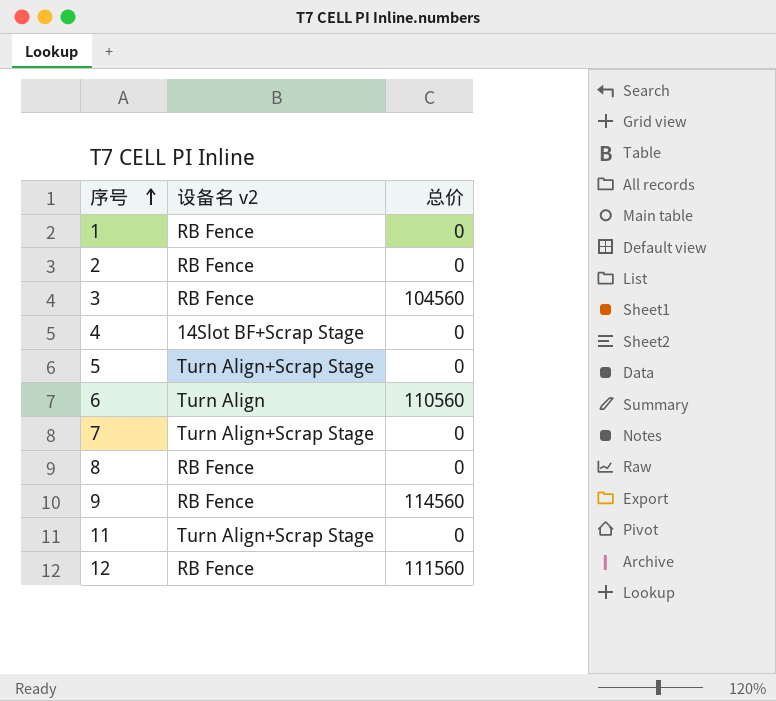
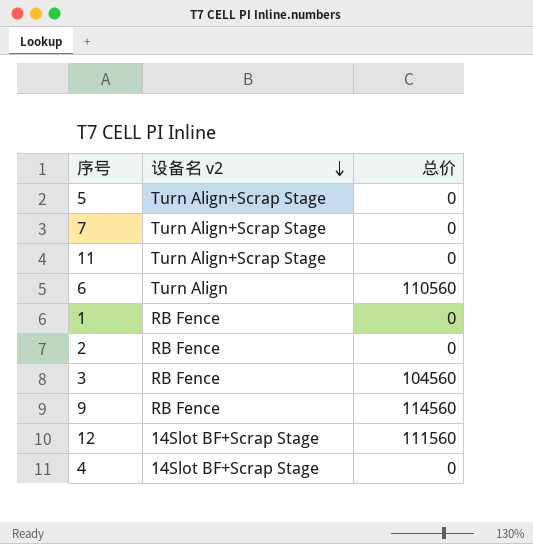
row order: 序号 ascending -> 设备名 v2 descending
row 8: RB Fence | 0 -> none
12 | 设备名 v2: RB Fence -> 14Slot BF+Scrap Stage

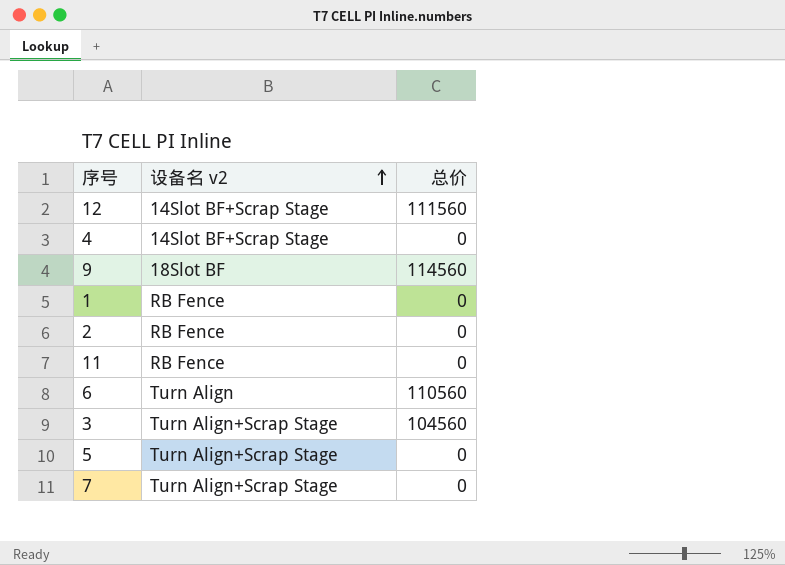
row order: 设备名 v2 descending -> 设备名 v2 ascending
9 | 设备名 v2: RB Fence -> 18Slot BF
11 | 设备名 v2: Turn Align+Scrap Stage -> RB Fence
3 | 设备名 v2: RB Fence -> Turn Align+Scrap Stage

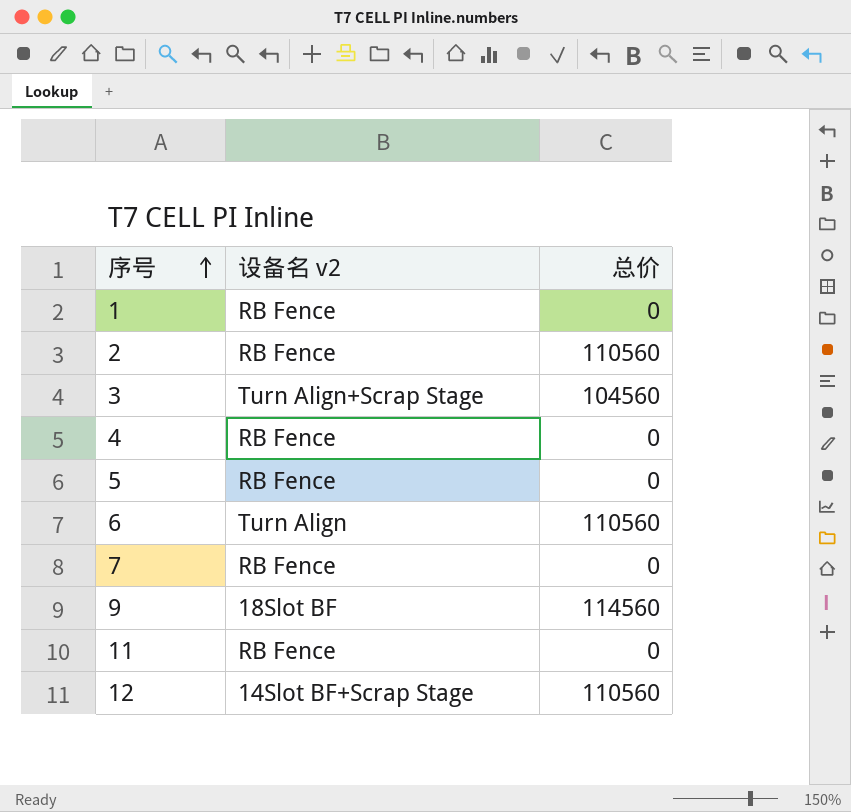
row order: 设备名 v2 ascending -> 序号 ascending
2 | 总价: 0 -> 110560
4 | 设备名 v2: 14Slot BF+Scrap Stage -> RB Fence
5 | 设备名 v2: Turn Align+Scrap Stage -> RB Fence
7 | 设备名 v2: Turn Align+Scrap Stage -> RB Fence
12 | 总价: 111560 -> 110560

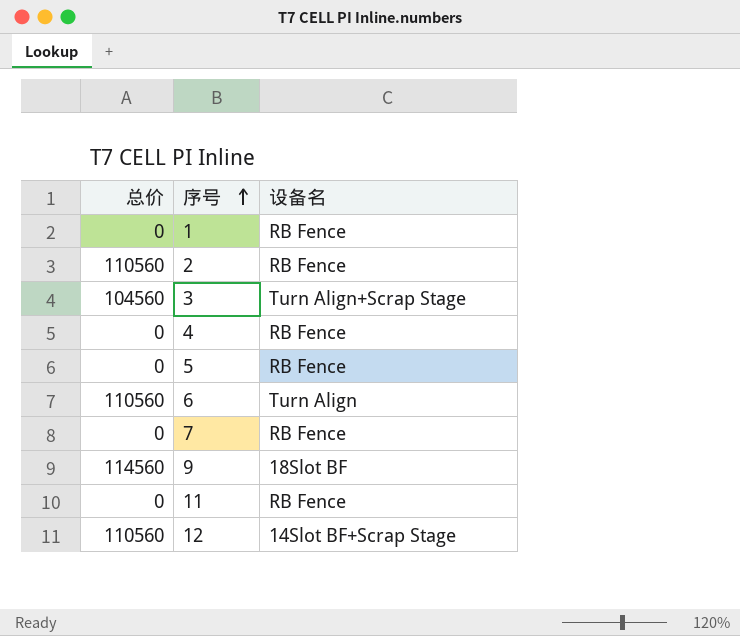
column 总价 | position: 3 -> 1
column name: 设备名 v2 -> 设备名

